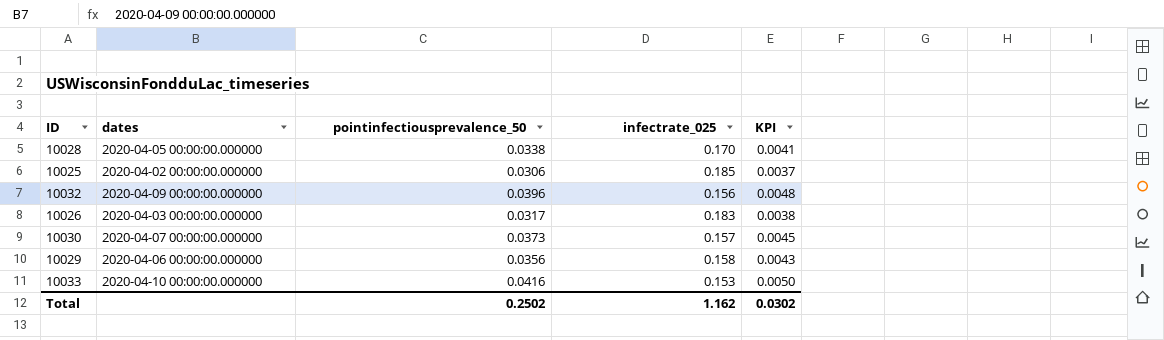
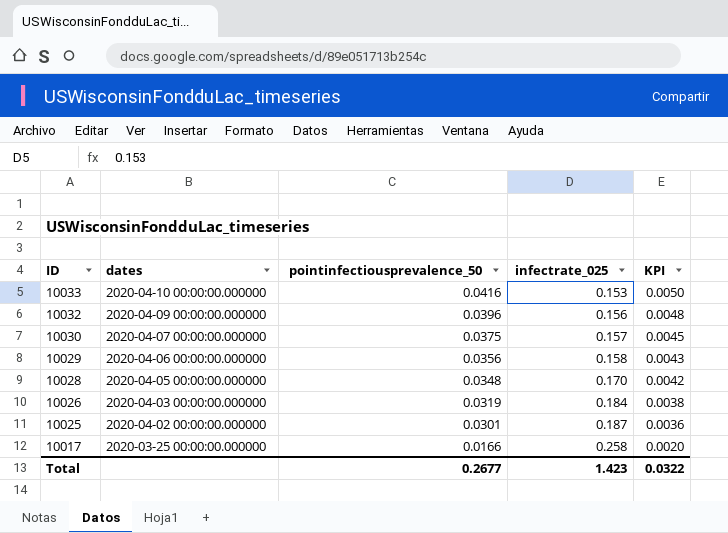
row order: none -> ID descending
10030 | pointinfectiousprevalence_50: 0.0373 -> 0.0375
10028 | pointinfectiousprevalence_50: 0.0338 -> 0.0348
10028 | KPI: 0.0041 -> 0.0042
10026 | pointinfectiousprevalence_50: 0.0317 -> 0.0319
10026 | infectrate_025: 0.183 -> 0.184
10025 | pointinfectiousprevalence_50: 0.0306 -> 0.0301
10025 | infectrate_025: 0.185 -> 0.187
10025 | KPI: 0.0037 -> 0.0036
row 10017: none -> 2020-03-25 00:00:00.000000 | 0.0166 | 0.258 | 0.0020
Total | pointinfectiousprevalence_50: 0.2502 -> 0.2677
Total | infectrate_025: 1.162 -> 1.423
Total | KPI: 0.0302 -> 0.0322

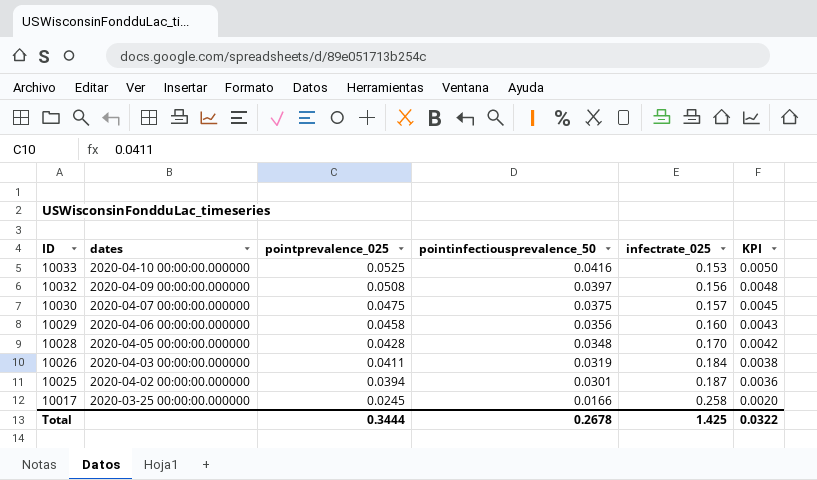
column pointprevalence_025 | position: none -> 3
10032 | pointinfectiousprevalence_50: 0.0396 -> 0.0397
10029 | infectrate_025: 0.158 -> 0.160
Total | pointinfectiousprevalence_50: 0.2677 -> 0.2678
Total | infectrate_025: 1.423 -> 1.425

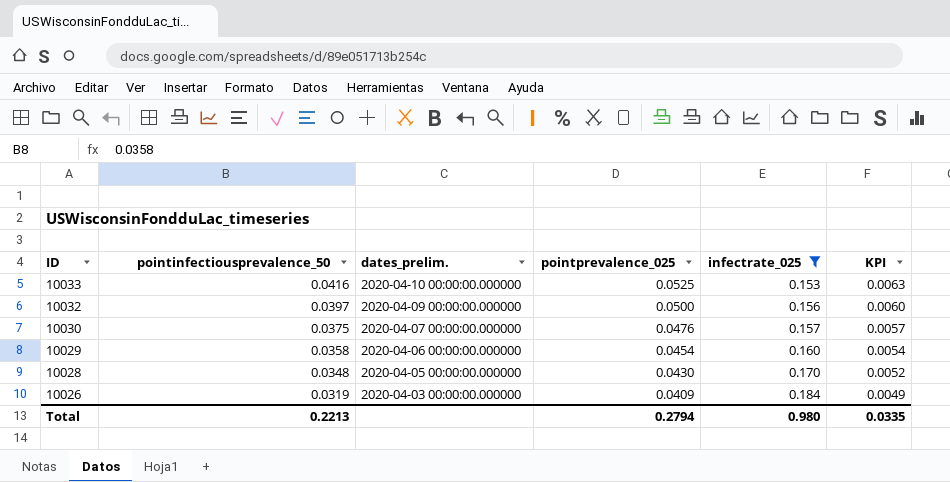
filter: none -> infectrate_025 <= 0.184
column pointinfectiousprevalence_50 | position: 4 -> 2
column name: dates -> dates_prelim.
column KPI | formula: [pointinfectiousprevalence_50] * 0.12 -> [pointprevalence_025] * 0.12
10032 | pointprevalence_025: 0.0508 -> 0.0500
10030 | pointprevalence_025: 0.0475 -> 0.0476
10029 | pointinfectiousprevalence_50: 0.0356 -> 0.0358
10029 | pointprevalence_025: 0.0458 -> 0.0454
10028 | pointprevalence_025: 0.0428 -> 0.0430
10026 | pointprevalence_025: 0.0411 -> 0.0409
Total | pointinfectiousprevalence_50: 0.2678 -> 0.2213
Total | pointprevalence_025: 0.3444 -> 0.2794
Total | infectrate_025: 1.425 -> 0.980
Total | KPI: 0.0322 -> 0.0335

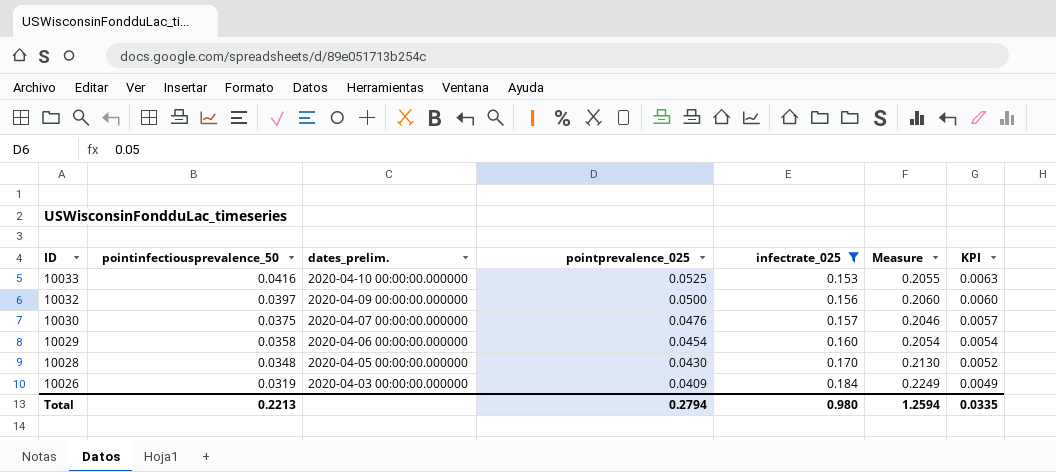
column Measure | formula: none -> [pointprevalence_025] + [infectrate_025]

